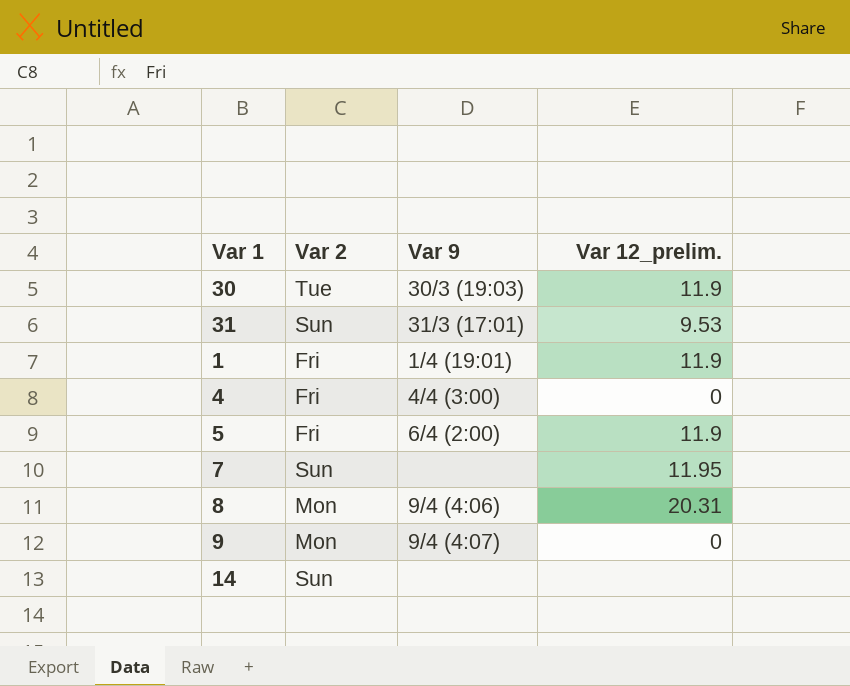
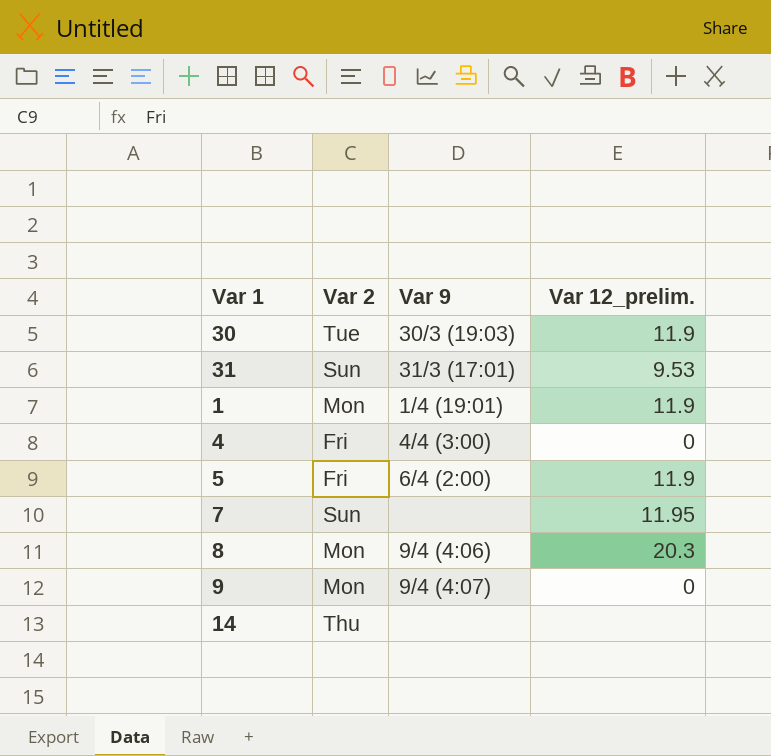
1 | Var 2: Fri -> Mon
8 | Var 12_prelim.: 20.31 -> 20.3
14 | Var 2: Sun -> Thu

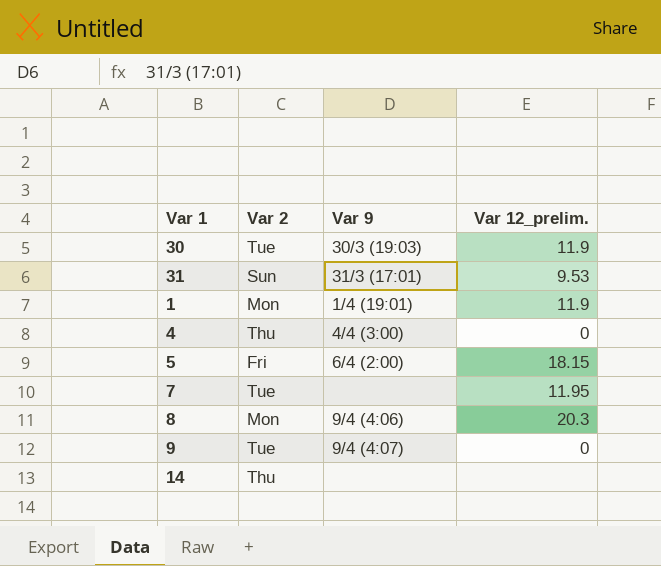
4 | Var 2: Fri -> Thu
5 | Var 12_prelim.: 11.9 -> 18.15
7 | Var 2: Sun -> Tue
9 | Var 2: Mon -> Tue

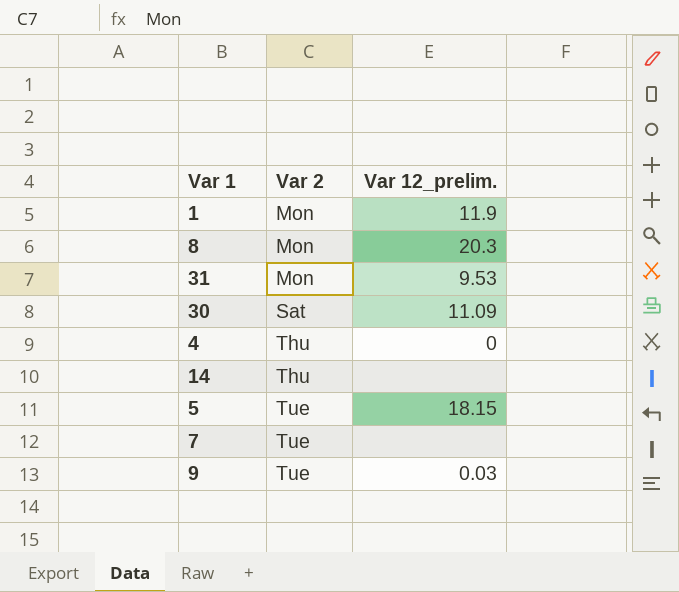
row order: none -> Var 2 ascending
column Var 9 | position: 3 -> none
31 | Var 2: Sun -> Mon
30 | Var 2: Tue -> Sat
30 | Var 12_prelim.: 11.9 -> 11.09
5 | Var 2: Fri -> Tue
7 | Var 12_prelim.: 11.95 -> none
9 | Var 12_prelim.: 0 -> 0.03

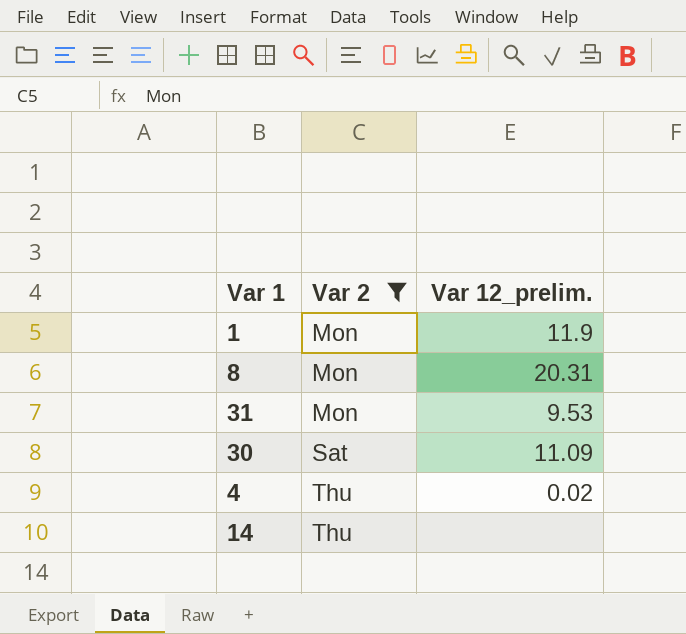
filter: none -> Var 2 != Tue
8 | Var 12_prelim.: 20.3 -> 20.31
4 | Var 12_prelim.: 0 -> 0.02

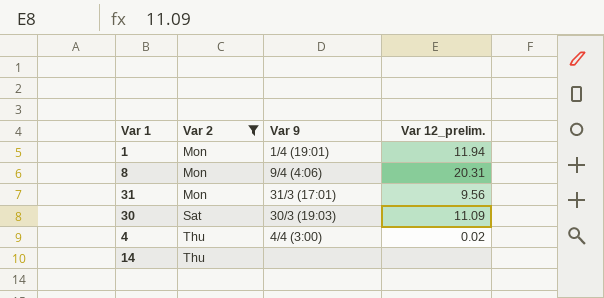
column Var 9 | position: none -> 3
1 | Var 12_prelim.: 11.9 -> 11.94
31 | Var 12_prelim.: 9.53 -> 9.56

